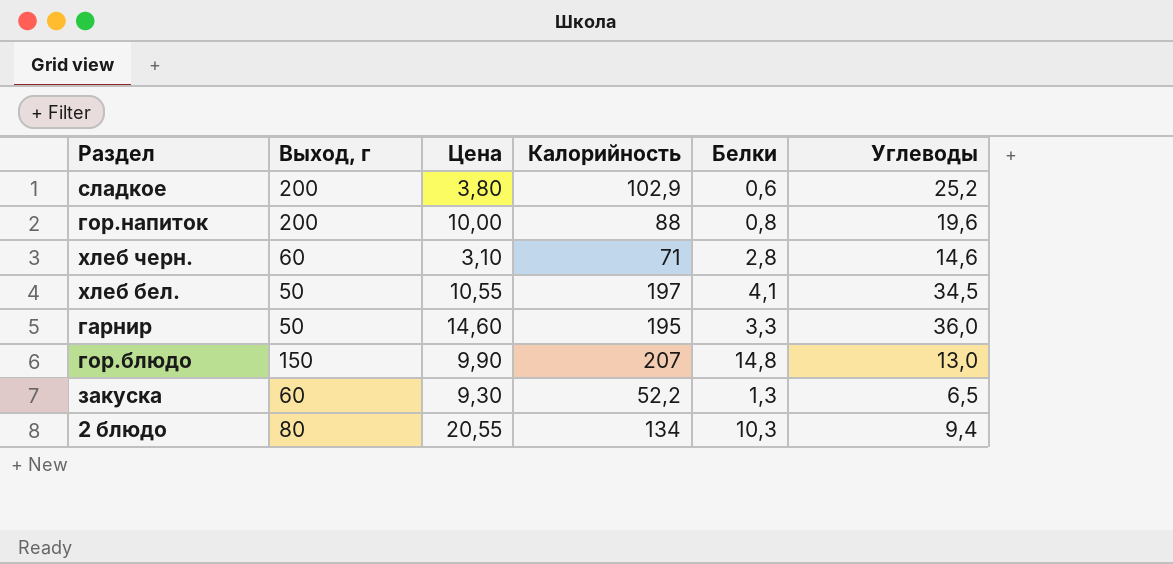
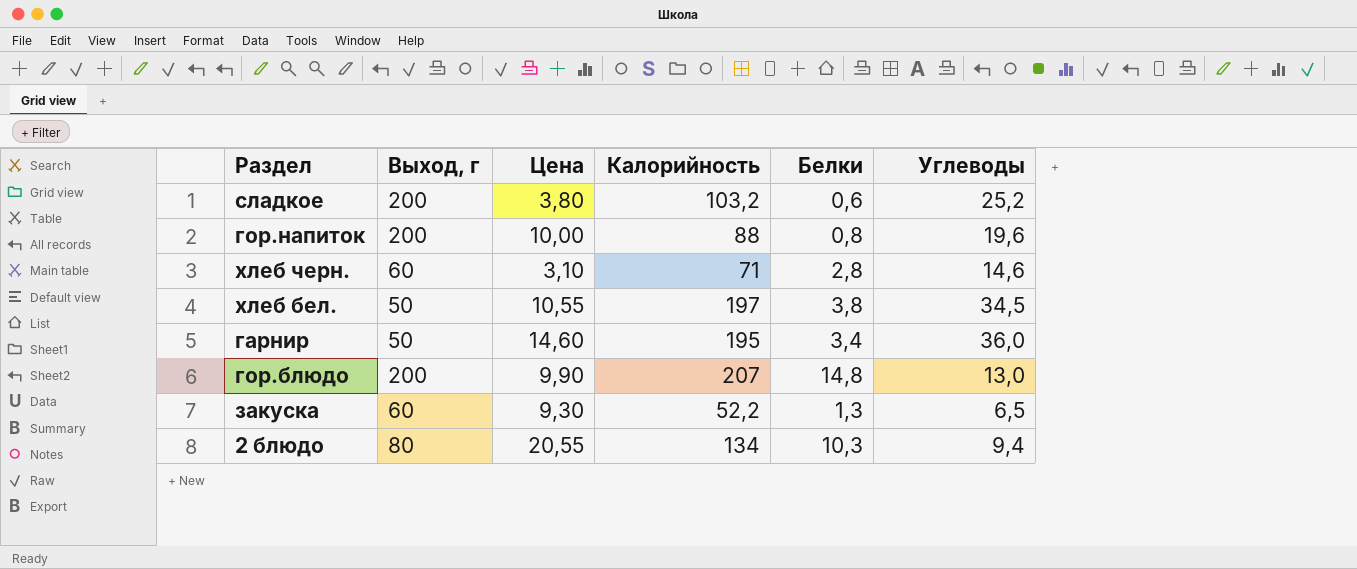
сладкое | Калорийность: 102,9 -> 103,2
хлеб бел. | Белки: 4,1 -> 3,8
гарнир | Белки: 3,3 -> 3,4
гор.блюдо | Выход, г: 150 -> 200

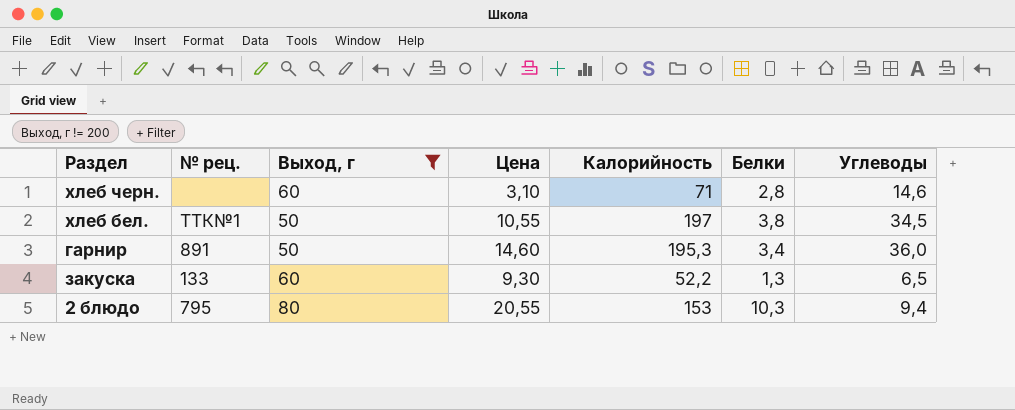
filter: none -> Выход, г != 200
column № рец. | position: none -> 2
гарнир | Калорийность: 195 -> 195,3
2 блюдо | Калорийность: 134 -> 153

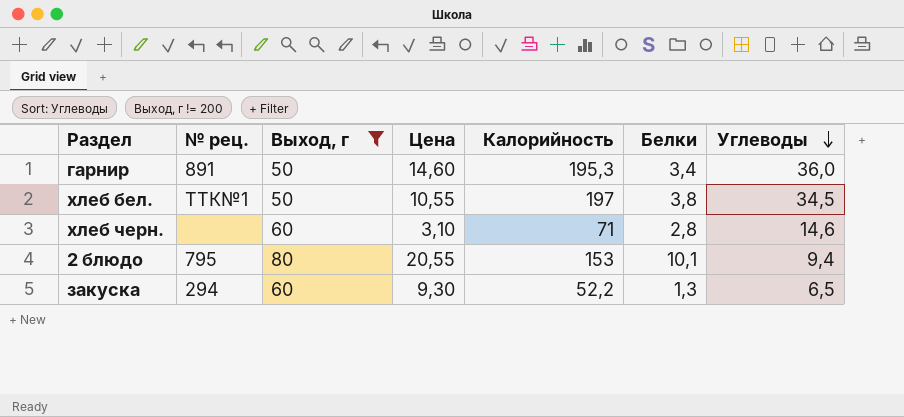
row order: none -> Углеводы descending
2 блюдо | Белки: 10,3 -> 10,1
закуска | № рец.: 133 -> 294

